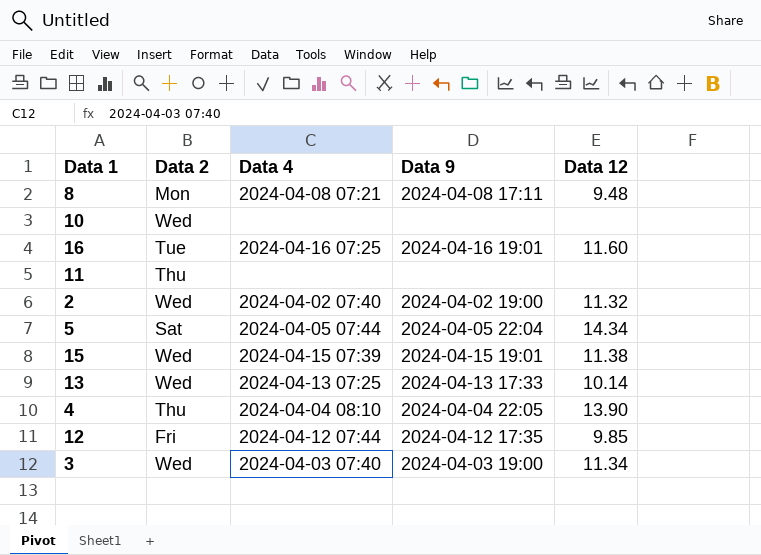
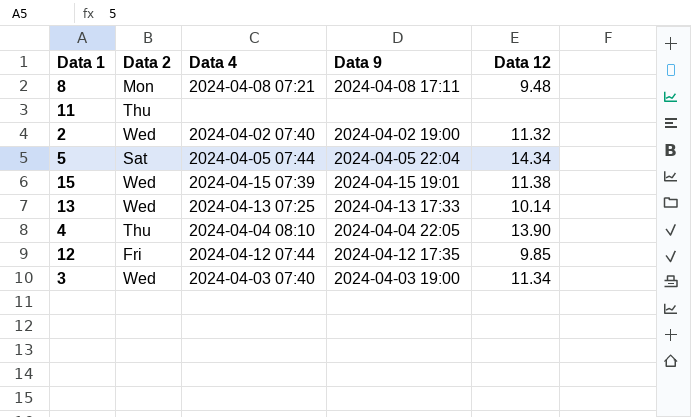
row 10: Wed | none | none | none -> none
row 16: Tue | 2024-04-16 07:25 | 2024-04-16 19:01 | 11.60 -> none

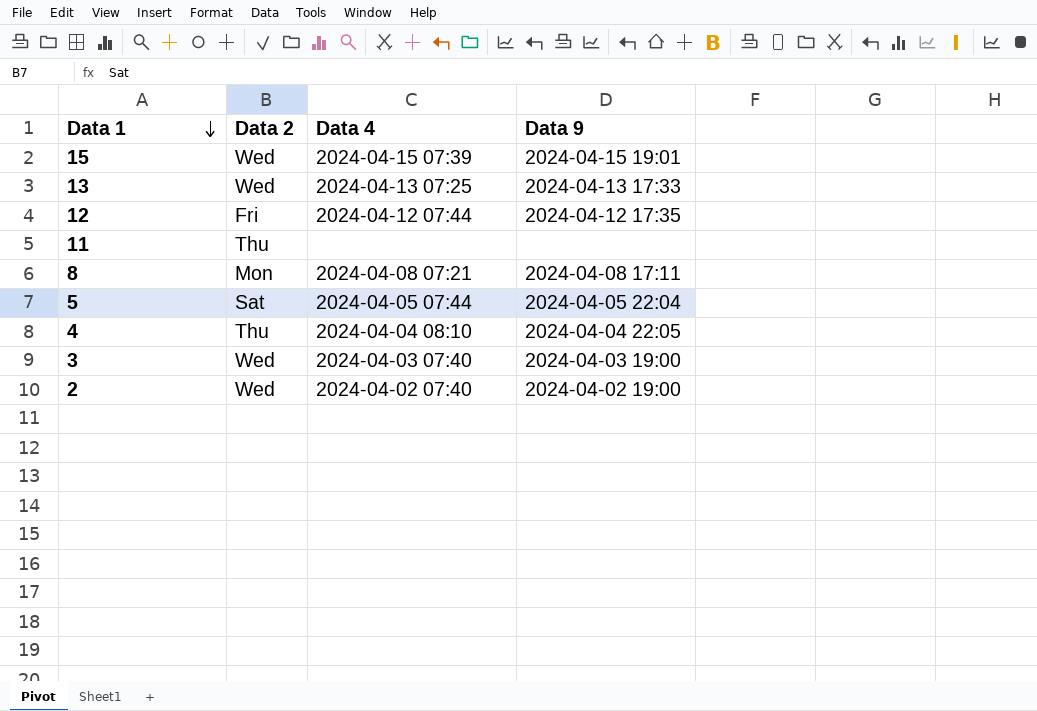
row order: none -> Data 1 descending
column Data 12 | position: 5 -> none

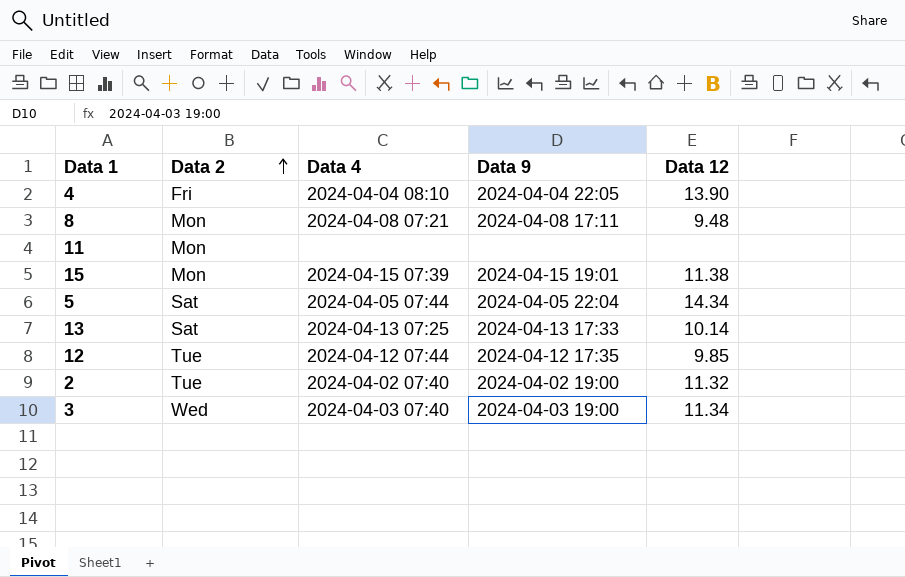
row order: Data 1 descending -> Data 2 ascending
column Data 12 | position: none -> 5
4 | Data 2: Thu -> Fri
11 | Data 2: Thu -> Mon
15 | Data 2: Wed -> Mon
13 | Data 2: Wed -> Sat
12 | Data 2: Fri -> Tue
2 | Data 2: Wed -> Tue

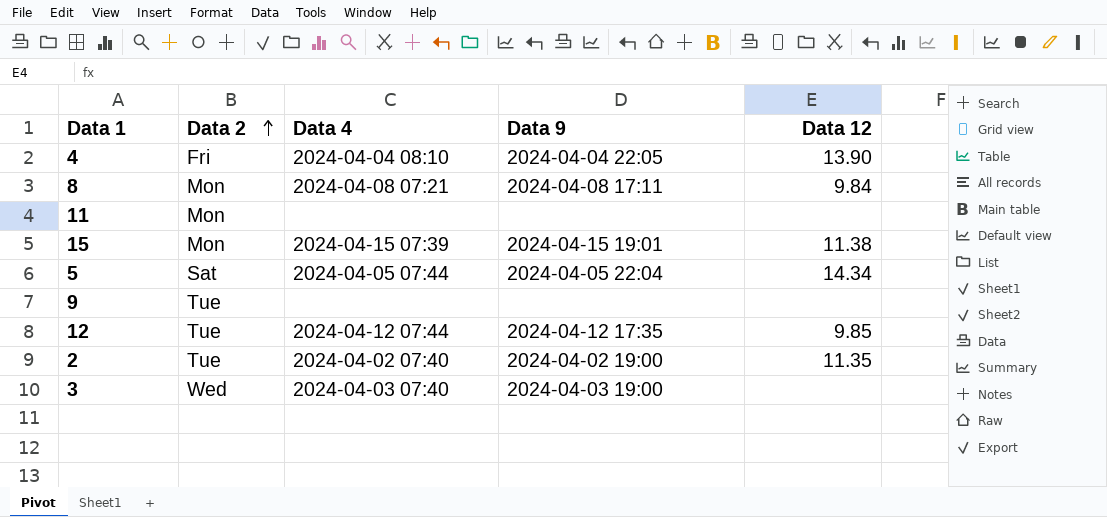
row 13: Sat | 2024-04-13 07:25 | 2024-04-13 17:33 | 10.14 -> none
8 | Data 12: 9.48 -> 9.84
row 9: none -> Tue | none | none | none
2 | Data 12: 11.32 -> 11.35
3 | Data 12: 11.34 -> none

